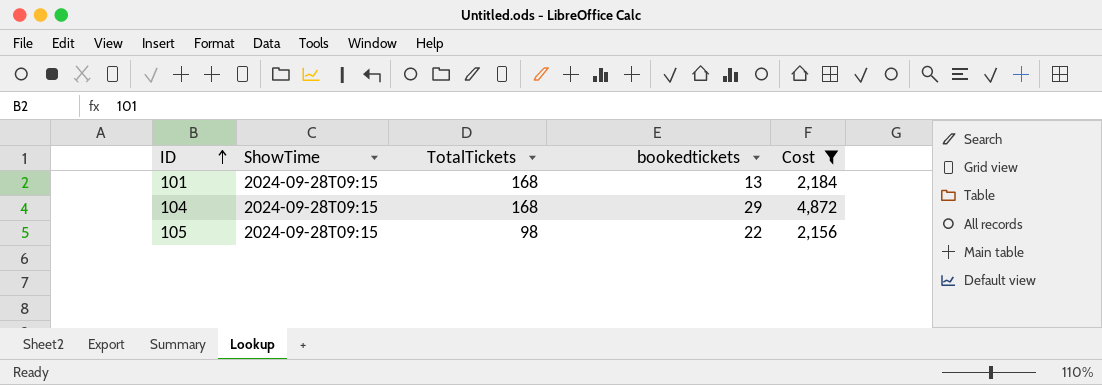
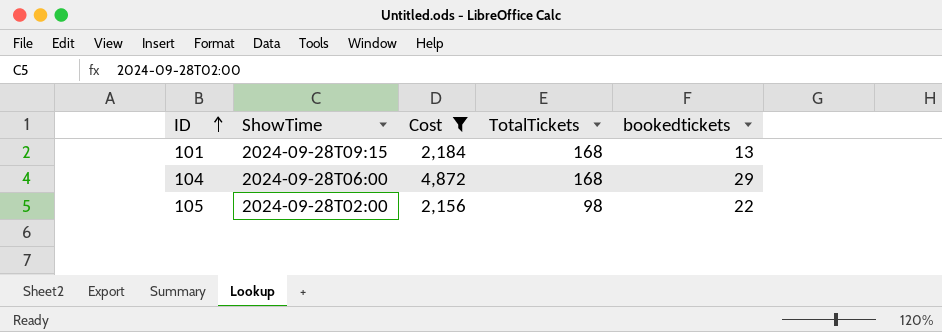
column Cost | position: 5 -> 3
104 | ShowTime: 2024-09-28T09:15 -> 2024-09-28T06:00
105 | ShowTime: 2024-09-28T09:15 -> 2024-09-28T02:00

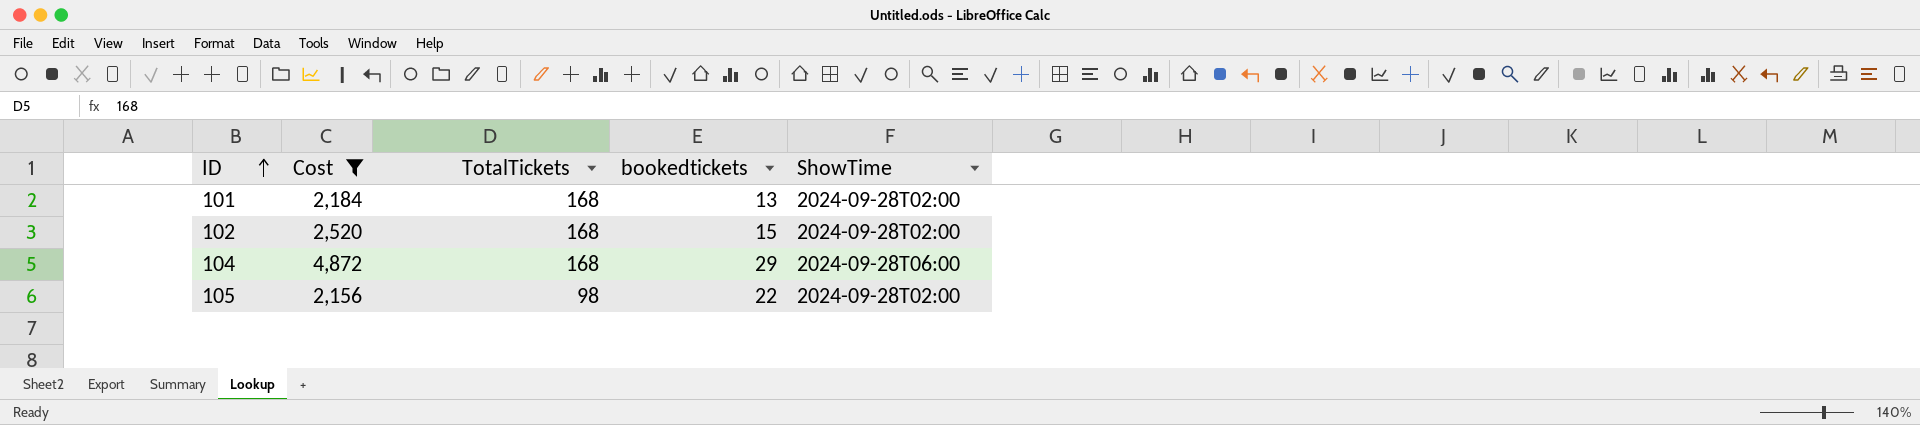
column ShowTime | position: 2 -> 5
101 | ShowTime: 2024-09-28T09:15 -> 2024-09-28T02:00
row 102: none -> 2,520 | 168 | 15 | 2024-09-28T02:00

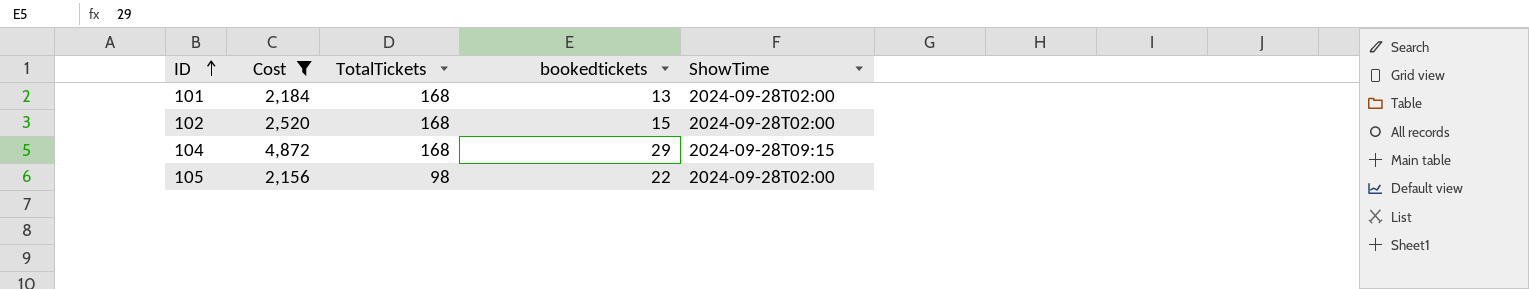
104 | ShowTime: 2024-09-28T06:00 -> 2024-09-28T09:15

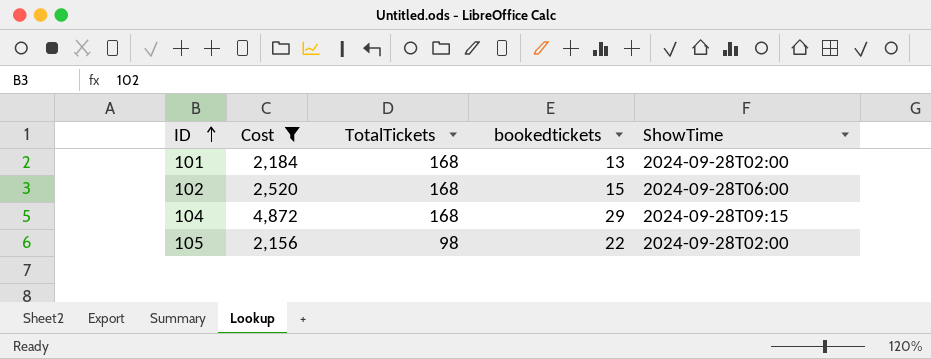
102 | ShowTime: 2024-09-28T02:00 -> 2024-09-28T06:00

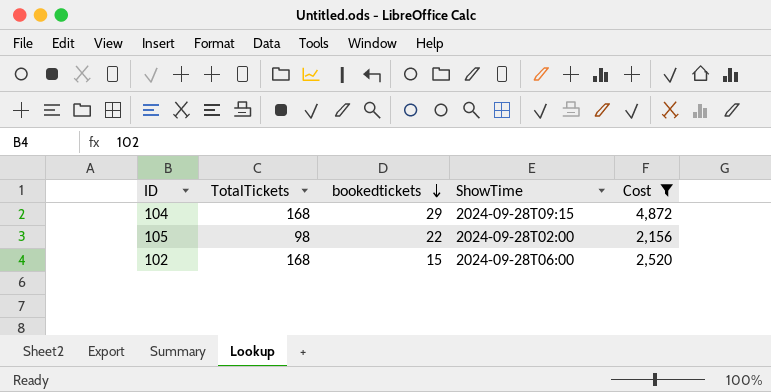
row order: ID ascending -> bookedtickets descending
column Cost | position: 2 -> 5
row 101: 2,184 | 168 | 13 | 2024-09-28T02:00 -> none

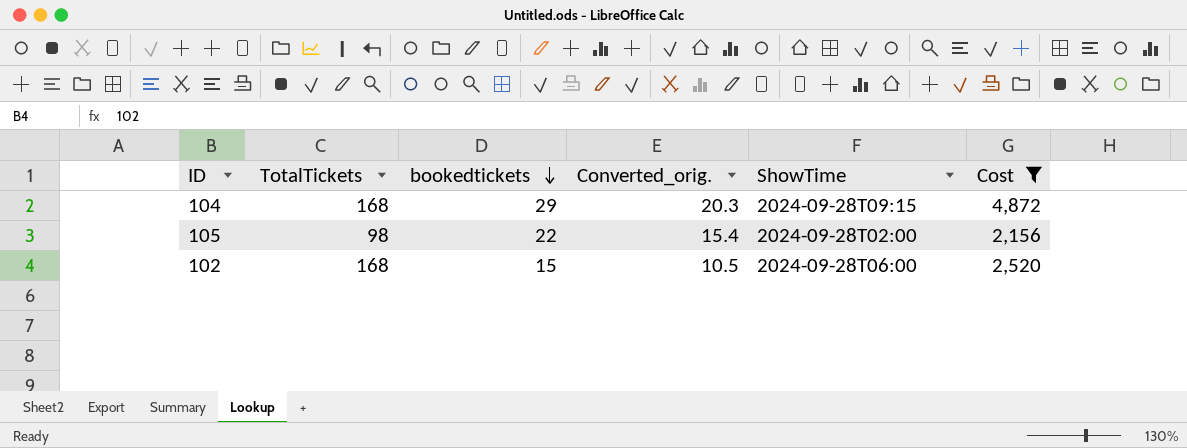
column Converted_orig. | formula: none -> [bookedtickets] * 0.7

